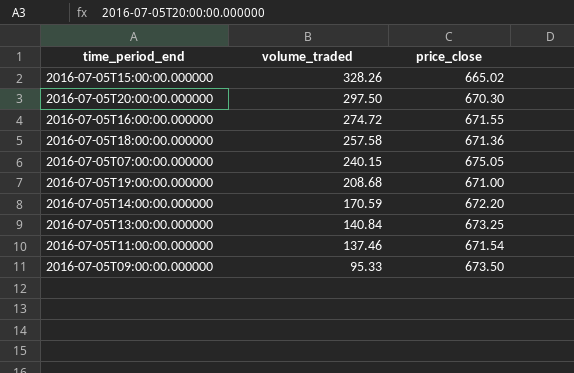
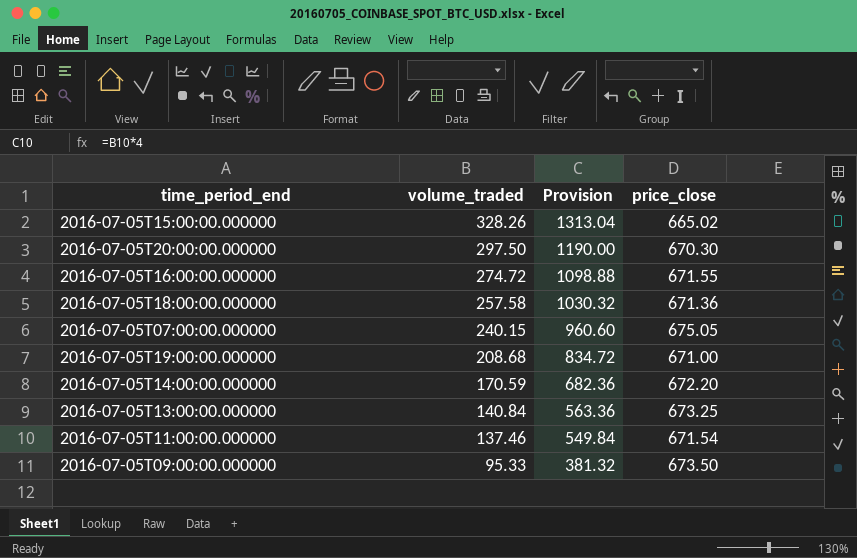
column Provision | formula: none -> [volume_traded] * 4

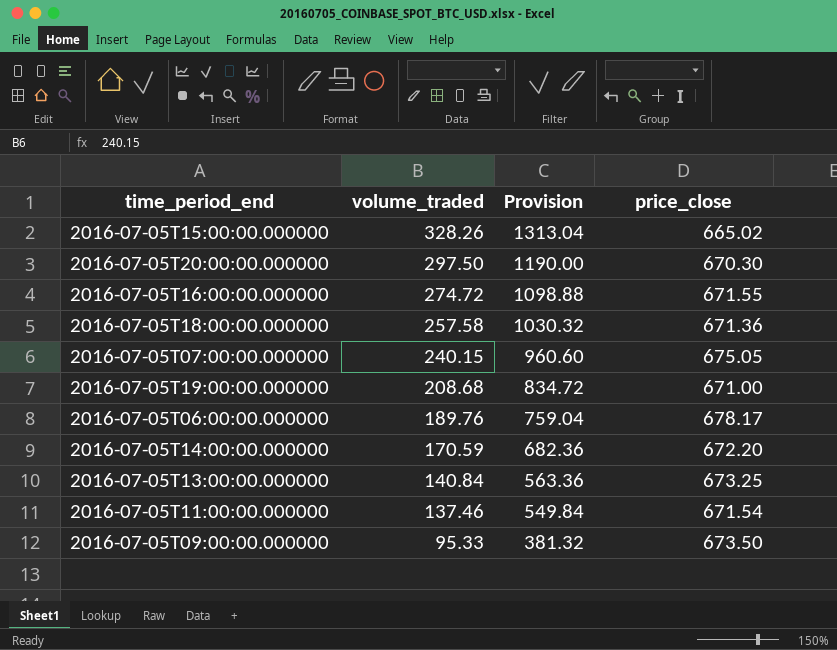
row 2016-07-05T06:00:00.000000: none -> 189.76 | 759.04 | 678.17

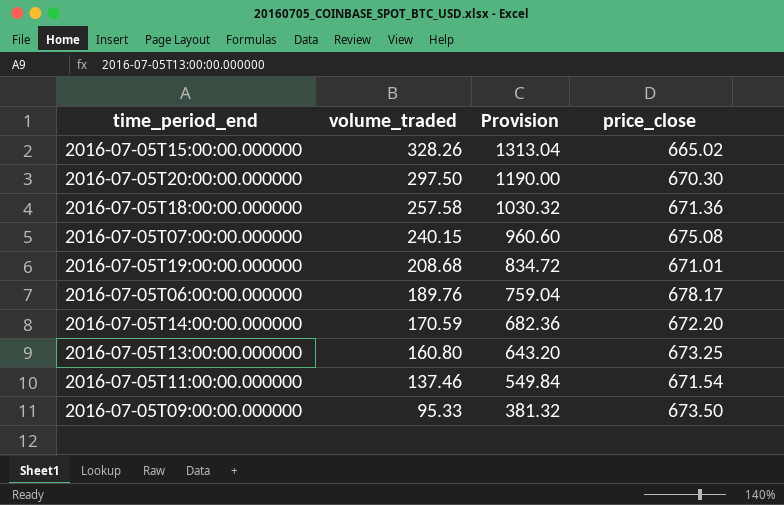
row 2016-07-05T16:00:00.000000: 274.72 | 1098.88 | 671.55 -> none
2016-07-05T07:00:00.000000 | price_close: 675.05 -> 675.08
2016-07-05T19:00:00.000000 | price_close: 671.00 -> 671.01
2016-07-05T13:00:00.000000 | volume_traded: 140.84 -> 160.80
2016-07-05T13:00:00.000000 | Provision: 563.36 -> 643.20

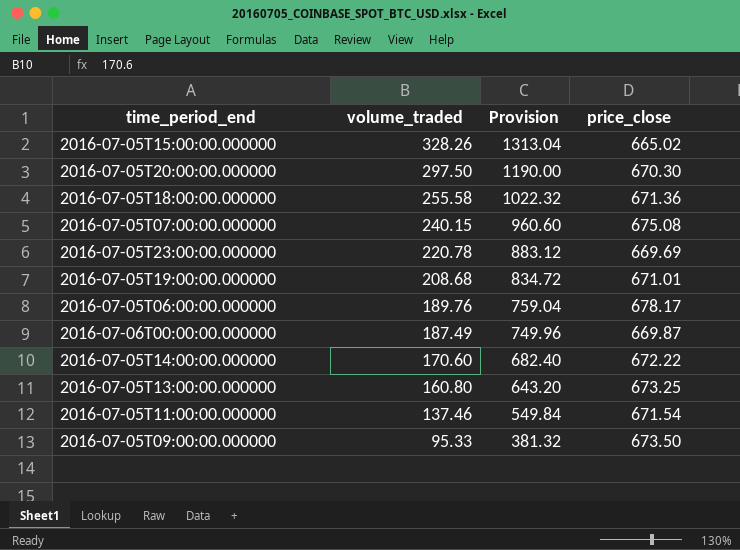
2016-07-05T18:00:00.000000 | volume_traded: 257.58 -> 255.58
2016-07-05T18:00:00.000000 | Provision: 1030.32 -> 1022.32
row 2016-07-05T23:00:00.000000: none -> 220.78 | 883.12 | 669.69
row 2016-07-06T00:00:00.000000: none -> 187.49 | 749.96 | 669.87
2016-07-05T14:00:00.000000 | volume_traded: 170.59 -> 170.60
2016-07-05T14:00:00.000000 | Provision: 682.36 -> 682.40
2016-07-05T14:00:00.000000 | price_close: 672.20 -> 672.22

